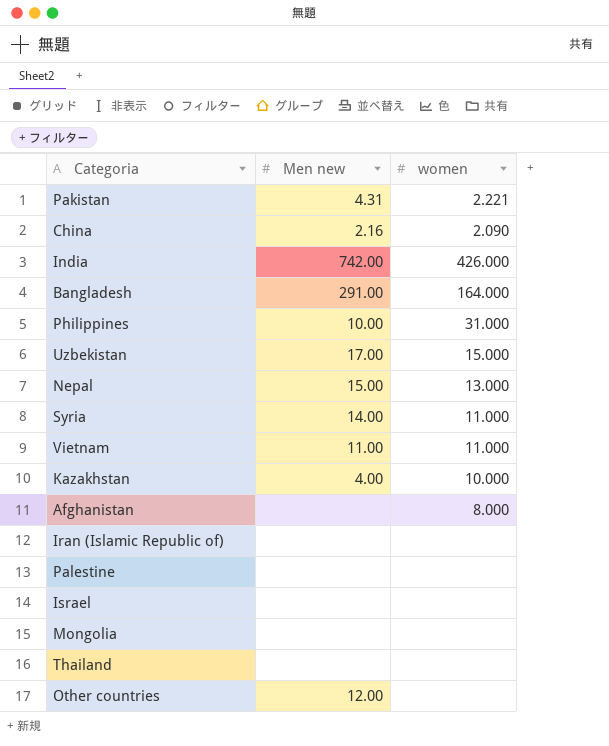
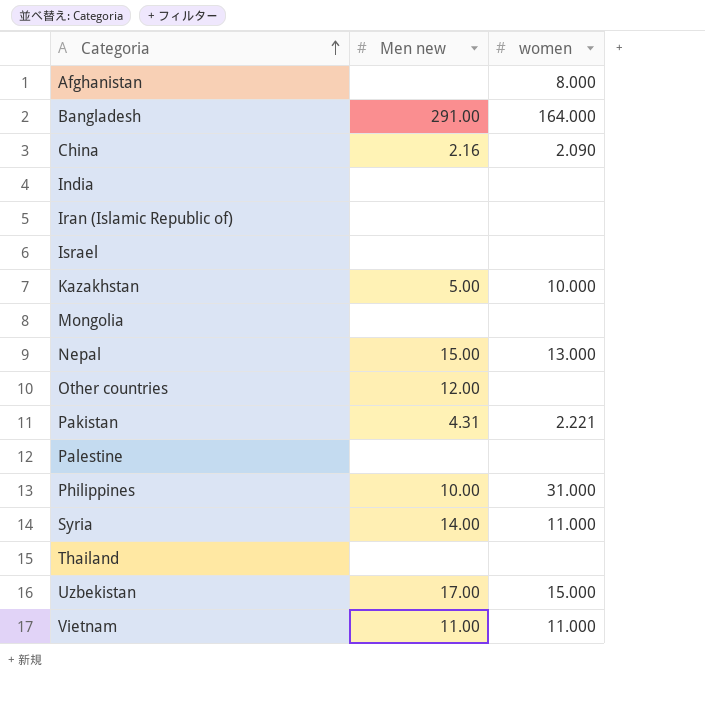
row order: none -> Categoria ascending
India | Men new: 742.00 -> none
India | women: 426.000 -> none
Kazakhstan | Men new: 4.00 -> 5.00

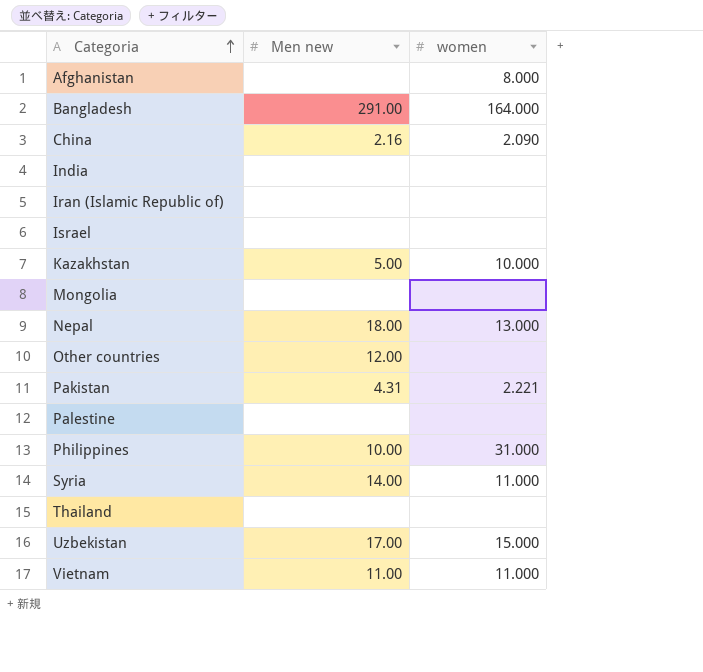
Nepal | Men new: 15.00 -> 18.00

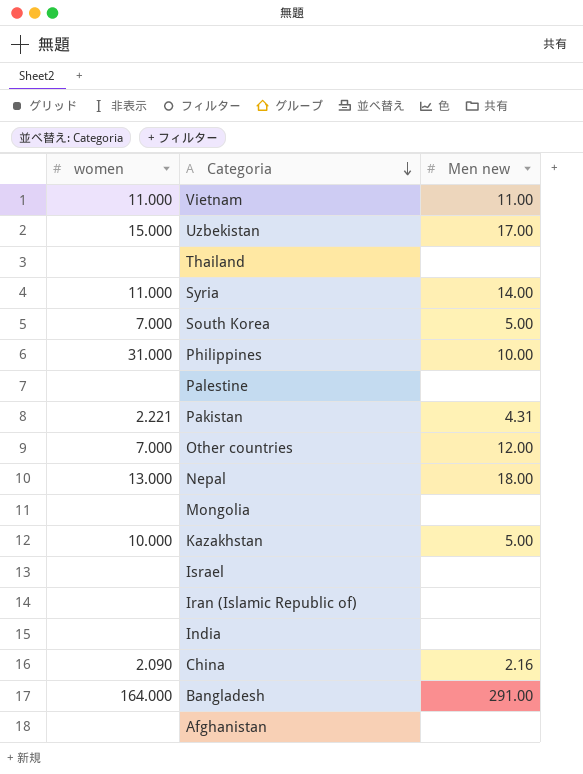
row order: Categoria ascending -> Categoria descending
column women | position: 3 -> 1
row South Korea: none -> 7.000 | 5.00
Other countries | women: none -> 7.000
Afghanistan | women: 8.000 -> none

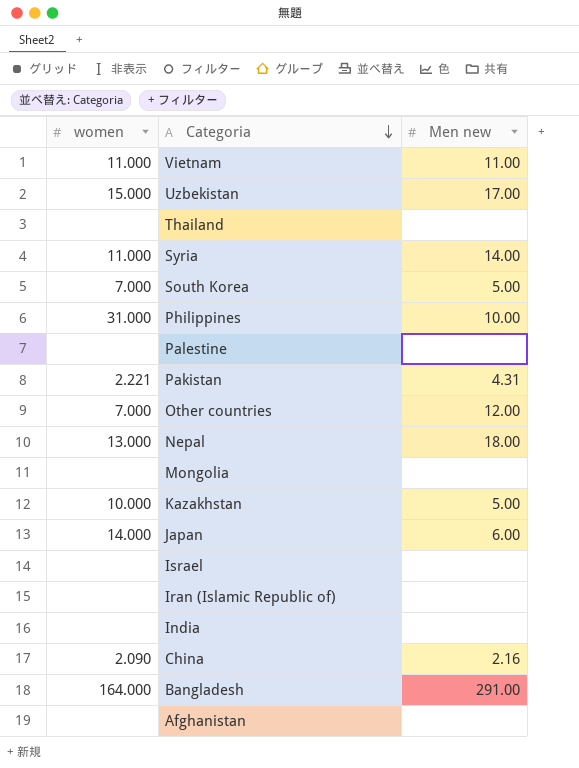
row Japan: none -> 14.000 | 6.00

